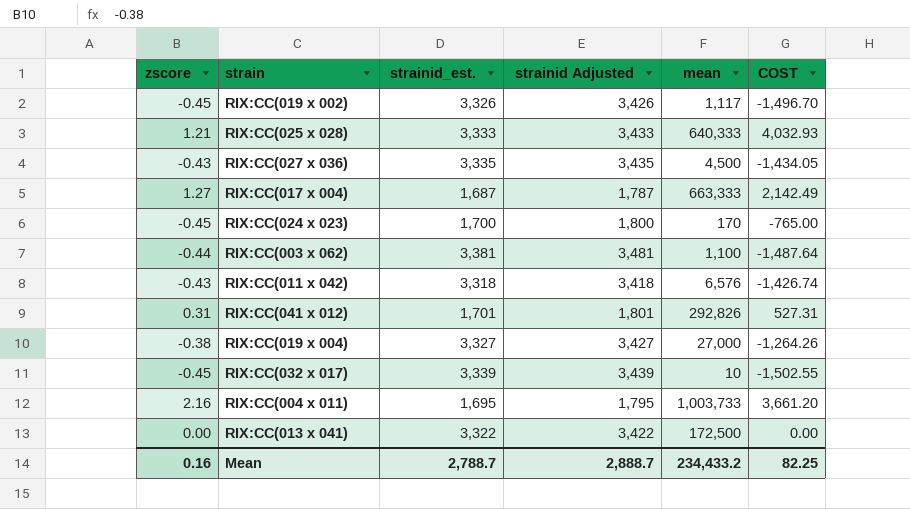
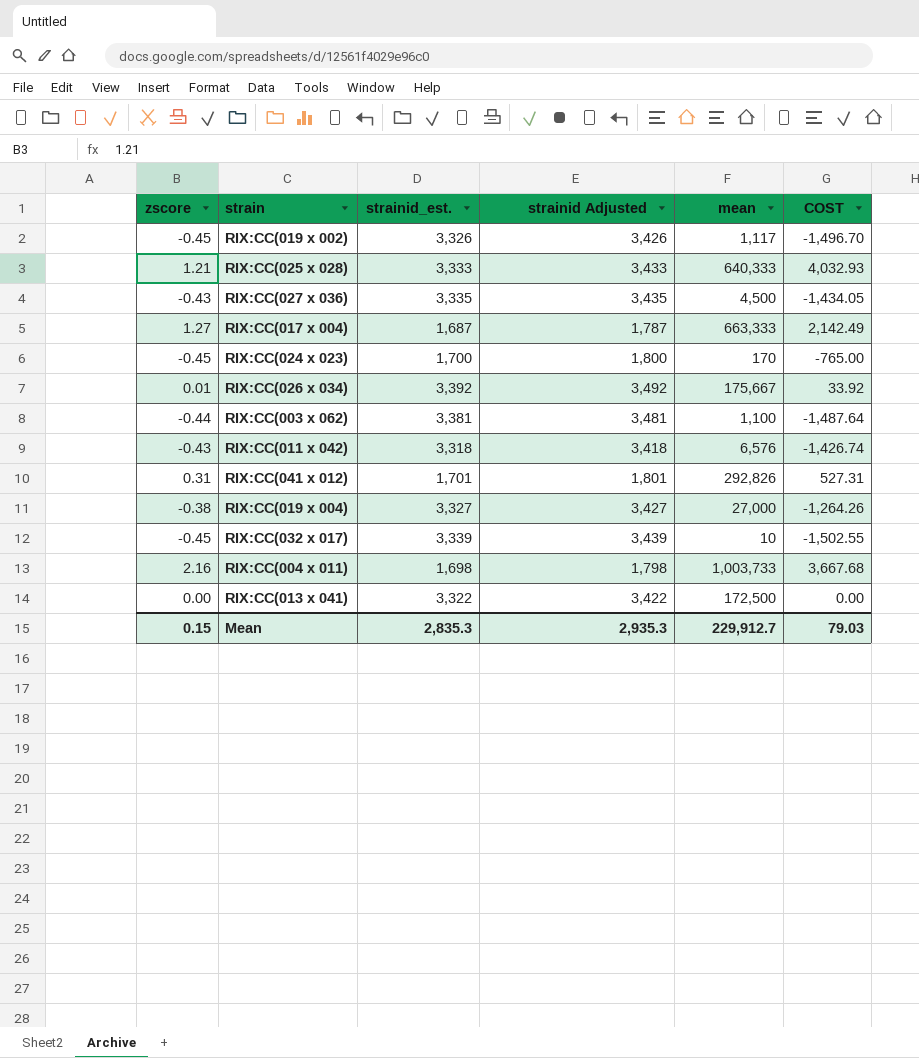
row RIX:CC(026 x 034): none -> 0.01 | 3,392 | 3,492 | 175,667 | 33.92
RIX:CC(004 x 011) | strainid_est.: 1,695 -> 1,698
RIX:CC(004 x 011) | strainid Adjusted: 1,795 -> 1,798
RIX:CC(004 x 011) | COST: 3,661.20 -> 3,667.68
Mean | zscore: 0.16 -> 0.15
Mean | strainid_est.: 2,788.7 -> 2,835.3
Mean | strainid Adjusted: 2,888.7 -> 2,935.3
Mean | mean: 234,433.2 -> 229,912.7
Mean | COST: 82.25 -> 79.03

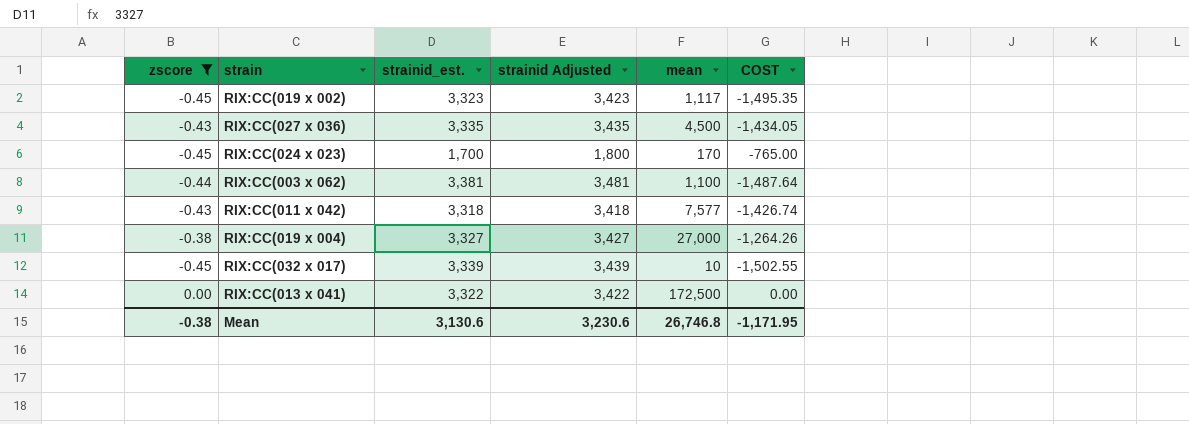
filter: none -> zscore <= 0.00
RIX:CC(019 x 002) | strainid_est.: 3,326 -> 3,323
RIX:CC(019 x 002) | strainid Adjusted: 3,426 -> 3,423
RIX:CC(019 x 002) | COST: -1,496.70 -> -1,495.35
RIX:CC(011 x 042) | mean: 6,576 -> 7,577
Mean | zscore: 0.15 -> -0.38
Mean | strainid_est.: 2,835.3 -> 3,130.6
Mean | strainid Adjusted: 2,935.3 -> 3,230.6
Mean | mean: 229,912.7 -> 26,746.8
Mean | COST: 79.03 -> -1,171.95

